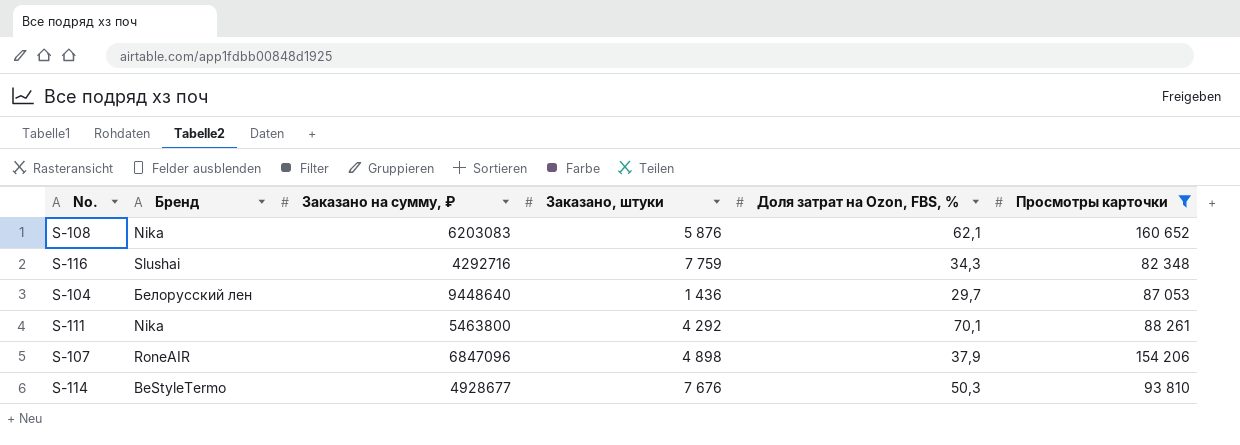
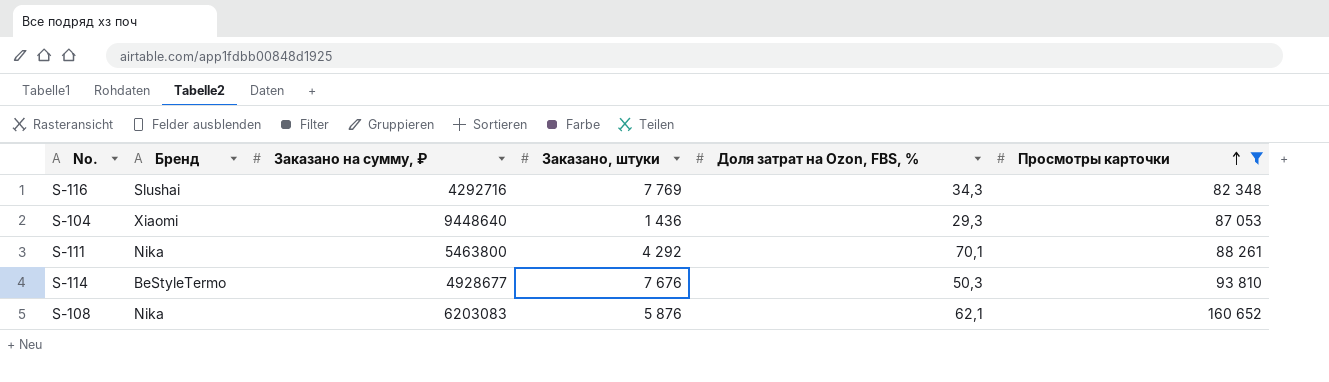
row order: none -> Просмотры карточки ascending
row S-107: RoneAIR | 6847096 | 4 898 | 37,9 | 154 206 -> none
S-116 | Заказано, штуки: 7 759 -> 7 769
S-104 | Бренд: Белорусский лен -> Xiaomi
S-104 | Доля затрат на Ozon, FBS, %: 29,7 -> 29,3

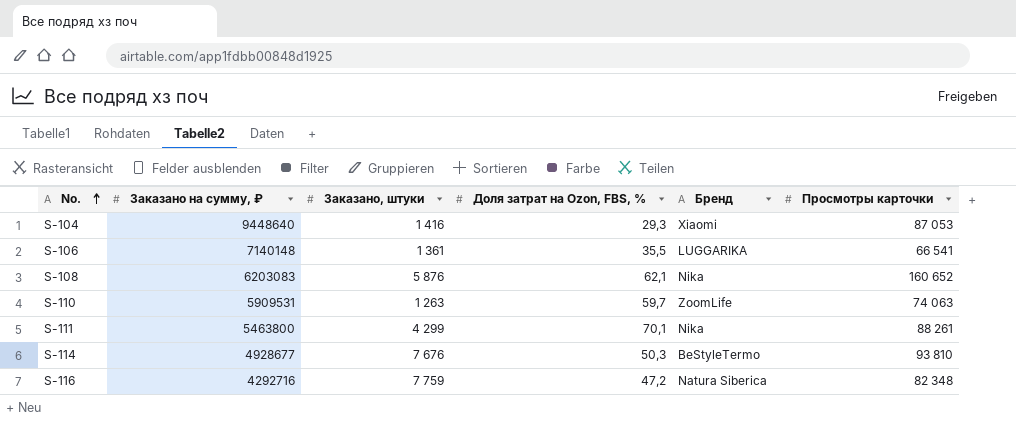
filter: Просмотры карточки >= 82 348 -> none
row order: Просмотры карточки ascending -> No. ascending
column Бренд | position: 2 -> 5
S-104 | Заказано, штуки: 1 436 -> 1 416
S-111 | Заказано, штуки: 4 292 -> 4 299
S-116 | Заказано, штуки: 7 769 -> 7 759
S-116 | Доля затрат на Ozon, FBS, %: 34,3 -> 47,2
S-116 | Бренд: Slushai -> Natura Siberica

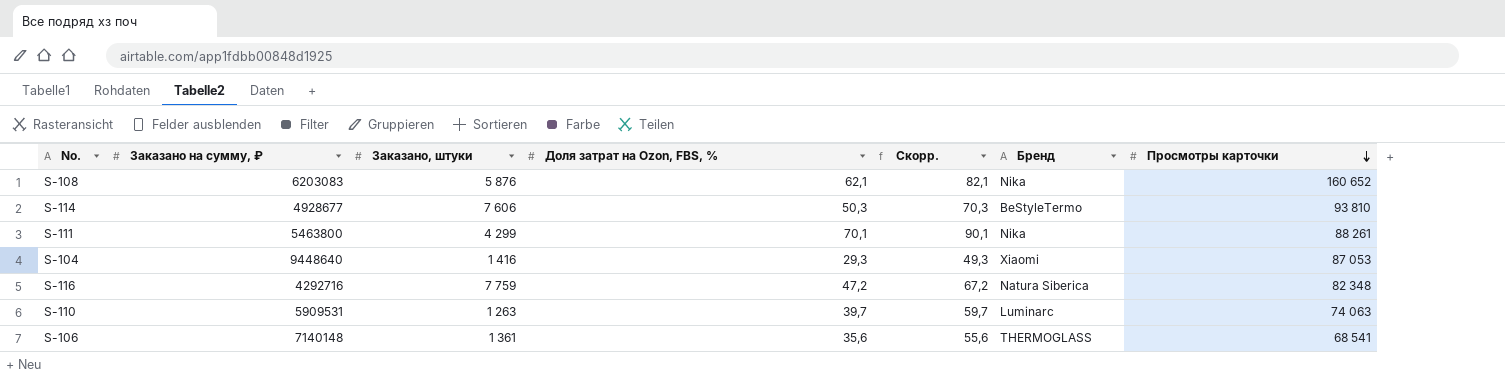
row order: No. ascending -> Просмотры карточки descending
column Скорр. | formula: none -> [Доля затрат на Ozon, FBS, %] + 20
S-114 | Заказано, штуки: 7 676 -> 7 606
S-110 | Доля затрат на Ozon, FBS, %: 59,7 -> 39,7
S-110 | Бренд: ZoomLife -> Luminarc
S-106 | Доля затрат на Ozon, FBS, %: 35,5 -> 35,6
S-106 | Бренд: LUGGARIKA -> THERMOGLASS
S-106 | Просмотры карточки: 66 541 -> 68 541

